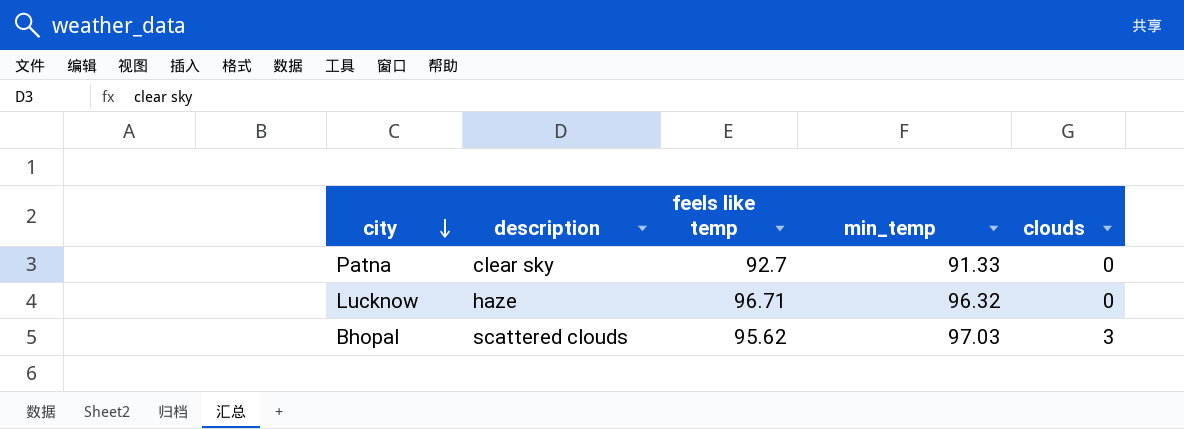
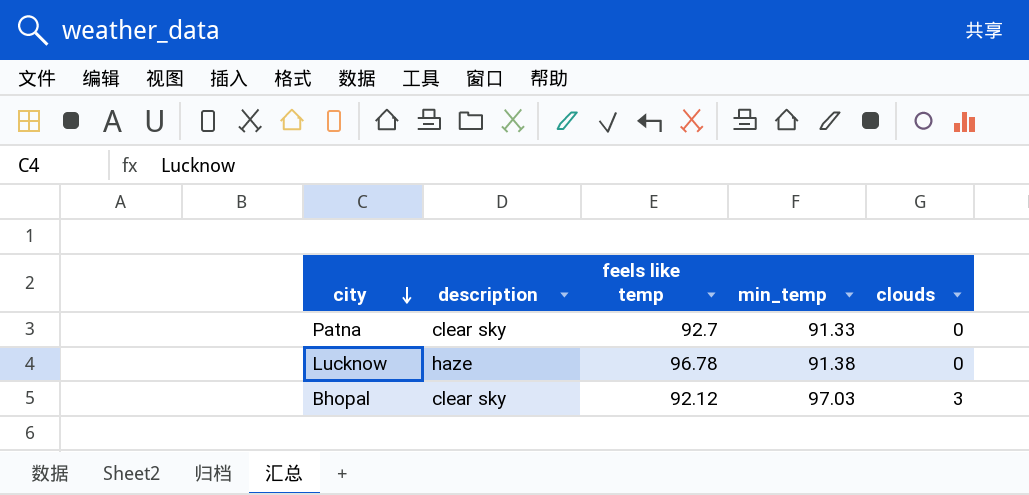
Lucknow | feels like temp: 96.71 -> 96.78
Lucknow | min_temp: 96.32 -> 91.38
Bhopal | description: scattered clouds -> clear sky
Bhopal | feels like temp: 95.62 -> 92.12

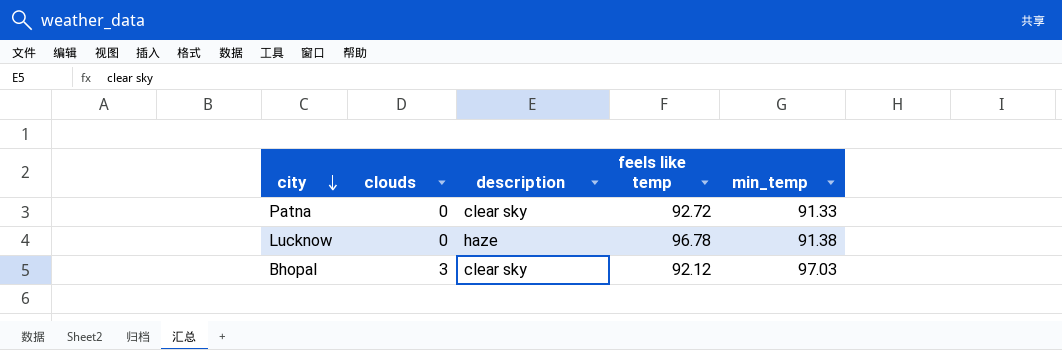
column clouds | position: 5 -> 2
Patna | feels like temp: 92.7 -> 92.72

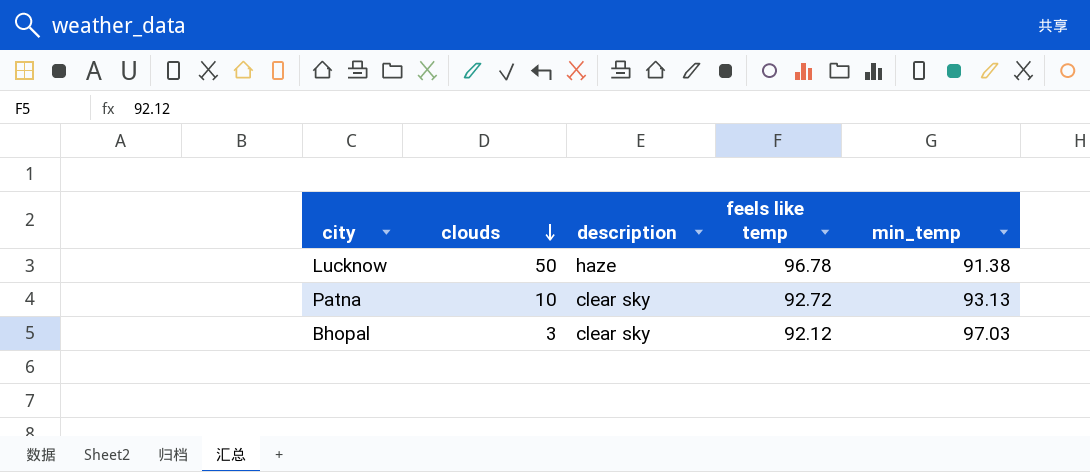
row order: city descending -> clouds descending
Lucknow | clouds: 0 -> 50
Patna | clouds: 0 -> 10
Patna | min_temp: 91.33 -> 93.13

